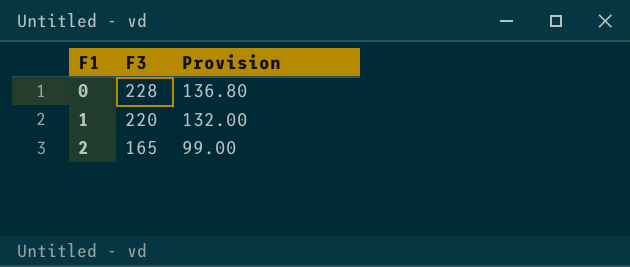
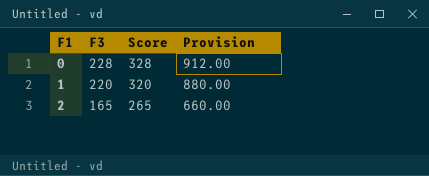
column Score | formula: none -> [F3] + 100
column Provision | formula: [F3] * 0.6 -> [F3] * 4

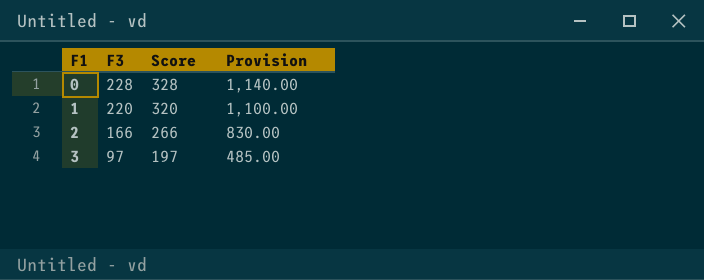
column Provision | formula: [F3] * 4 -> [F3] * 5
2 | F3: 165 -> 166
2 | Score: 265 -> 266
row 3: none -> 97 | 197 | 485.00

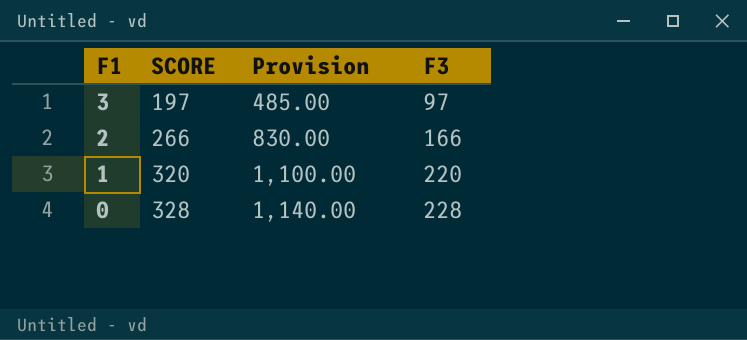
row order: F1 ascending -> F1 descending
column name: Score -> SCORE
column F3 | position: 2 -> 4

